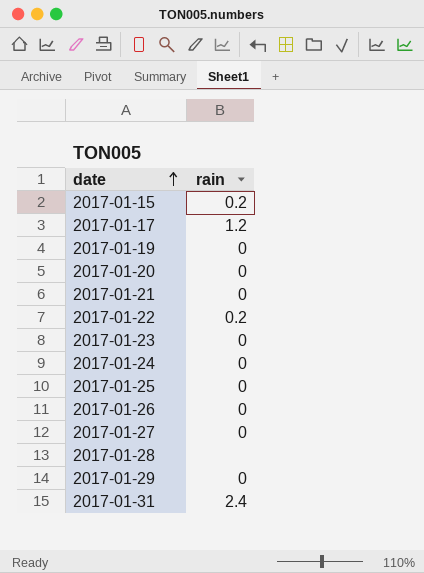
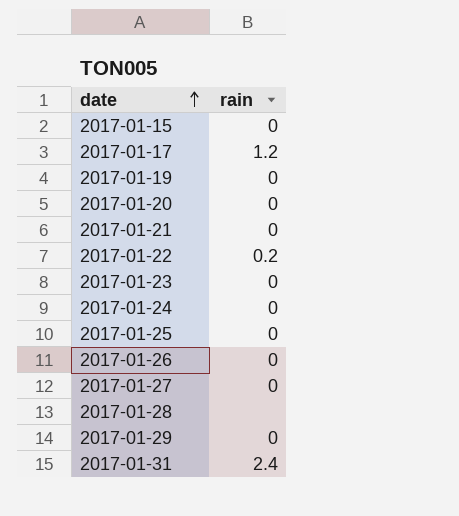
2017-01-15 | rain: 0.2 -> 0

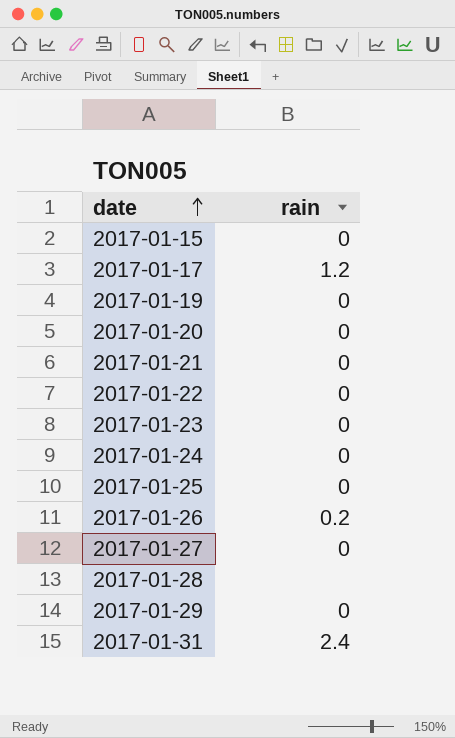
2017-01-22 | rain: 0.2 -> 0
2017-01-26 | rain: 0 -> 0.2

